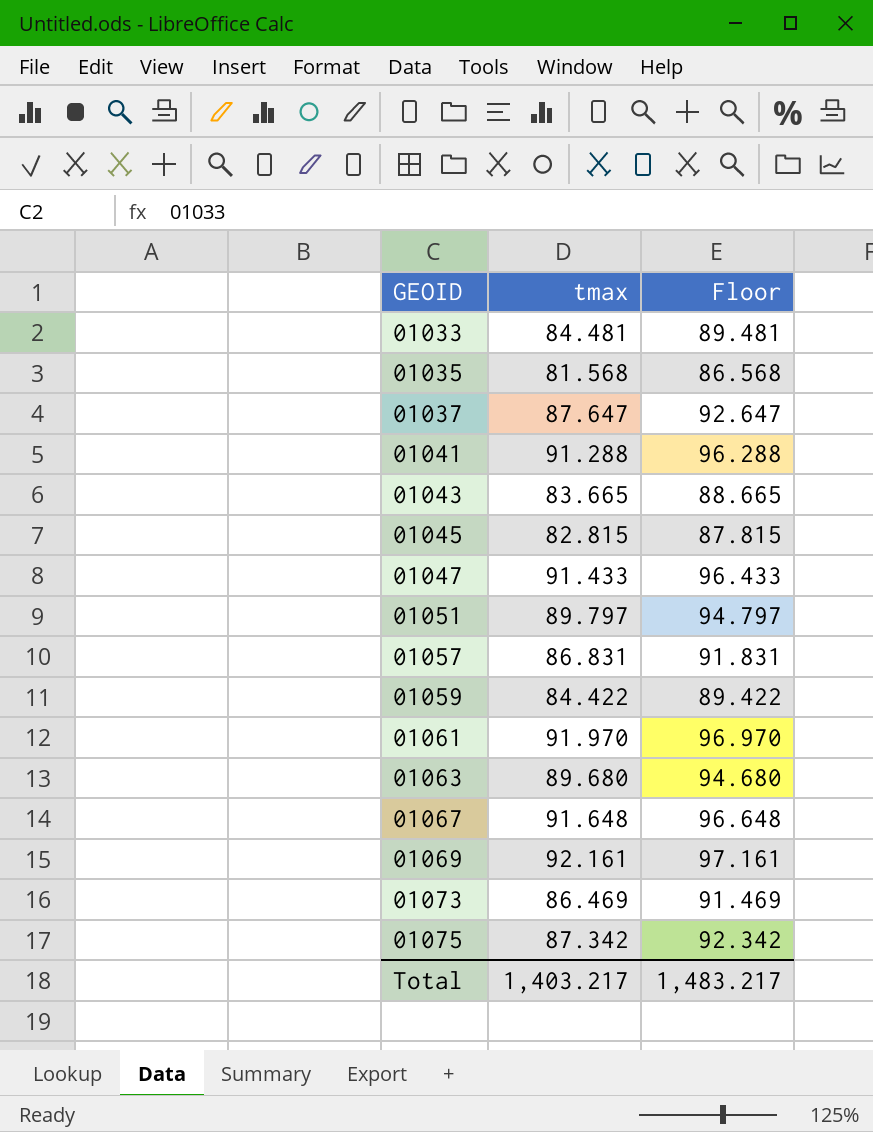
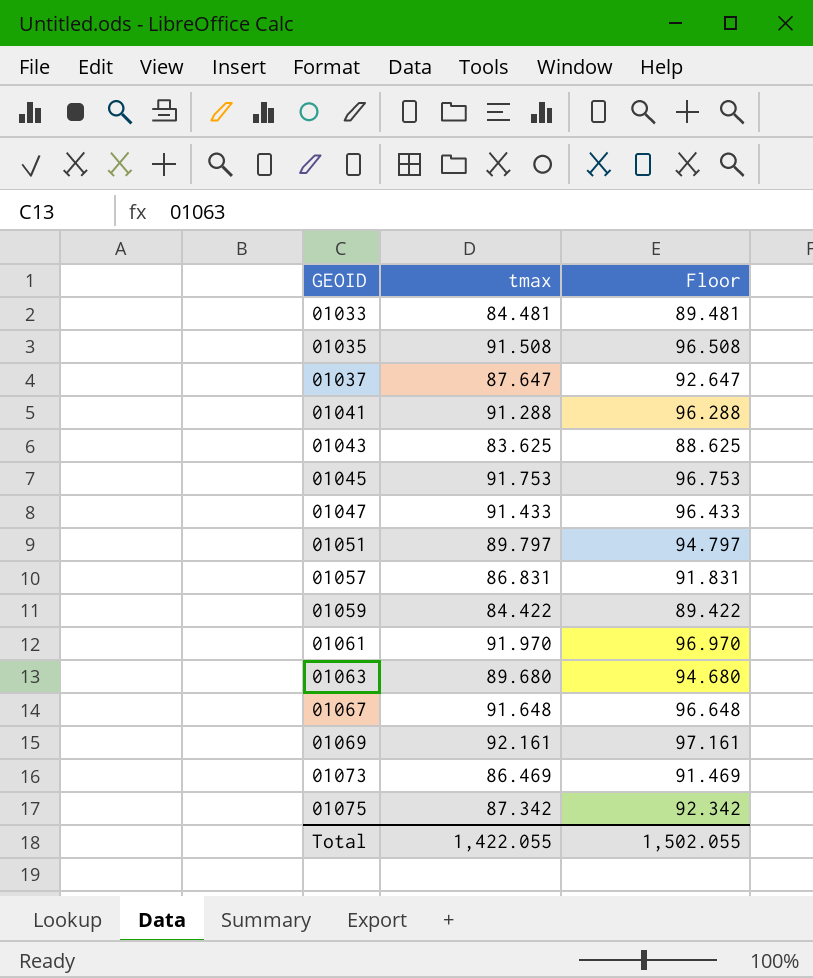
01035 | tmax: 81.568 -> 91.508
01035 | Floor: 86.568 -> 96.508
01043 | tmax: 83.665 -> 83.625
01043 | Floor: 88.665 -> 88.625
01045 | tmax: 82.815 -> 91.753
01045 | Floor: 87.815 -> 96.753
Total | tmax: 1,403.217 -> 1,422.055
Total | Floor: 1,483.217 -> 1,502.055

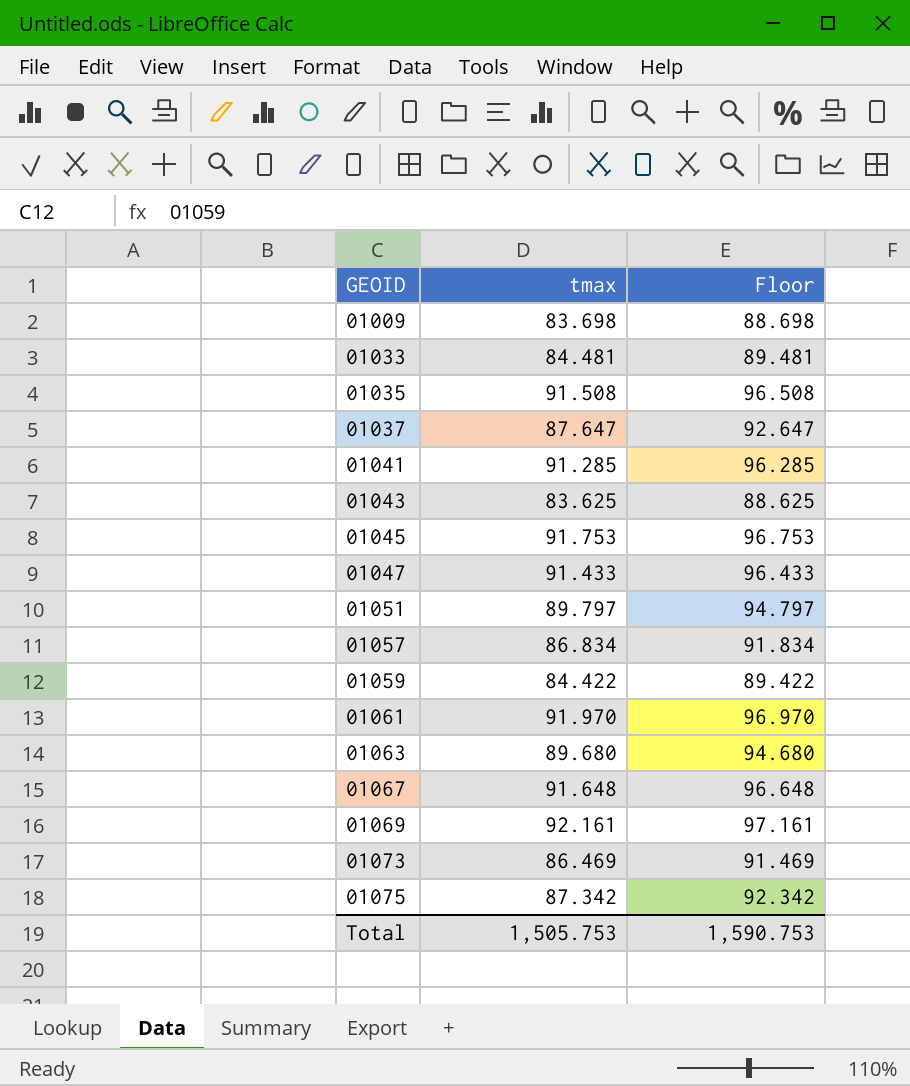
row 01009: none -> 83.698 | 88.698
01041 | tmax: 91.288 -> 91.285
01041 | Floor: 96.288 -> 96.285
01057 | tmax: 86.831 -> 86.834
01057 | Floor: 91.831 -> 91.834
Total | tmax: 1,422.055 -> 1,505.753
Total | Floor: 1,502.055 -> 1,590.753

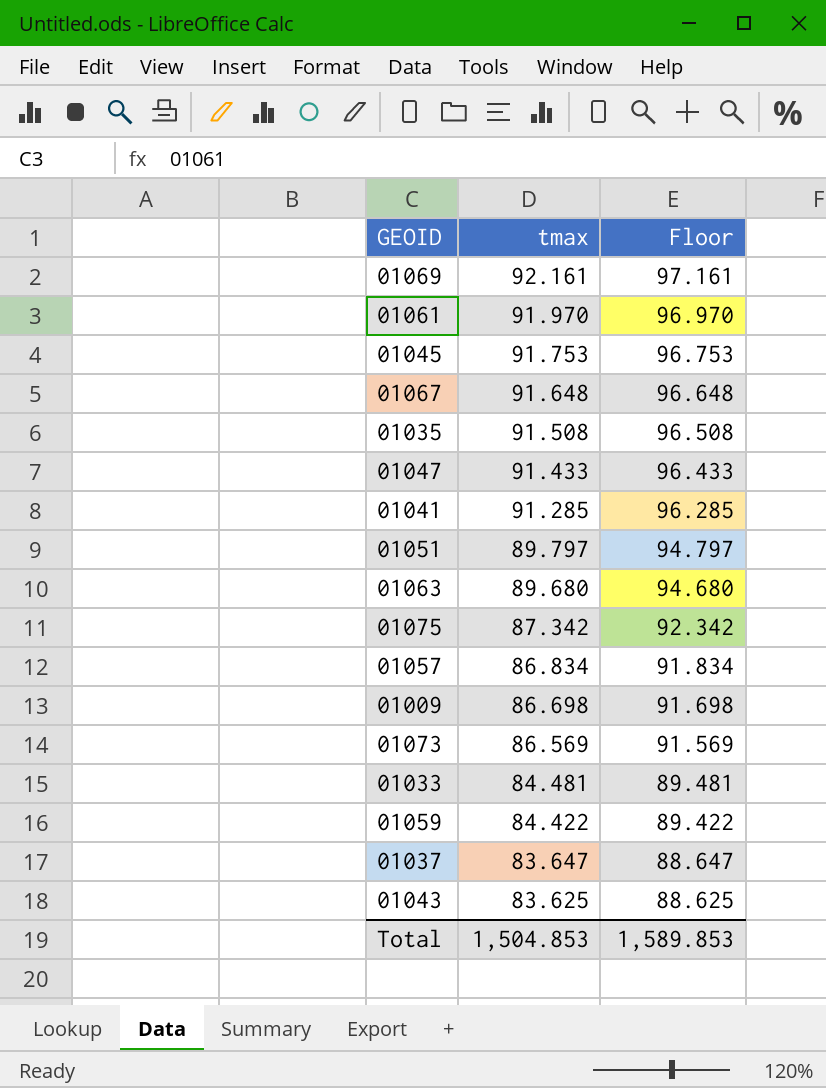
row order: GEOID ascending -> tmax descending
01009 | tmax: 83.698 -> 86.698
01009 | Floor: 88.698 -> 91.698
01073 | tmax: 86.469 -> 86.569
01073 | Floor: 91.469 -> 91.569
01037 | tmax: 87.647 -> 83.647
01037 | Floor: 92.647 -> 88.647
Total | tmax: 1,505.753 -> 1,504.853
Total | Floor: 1,590.753 -> 1,589.853

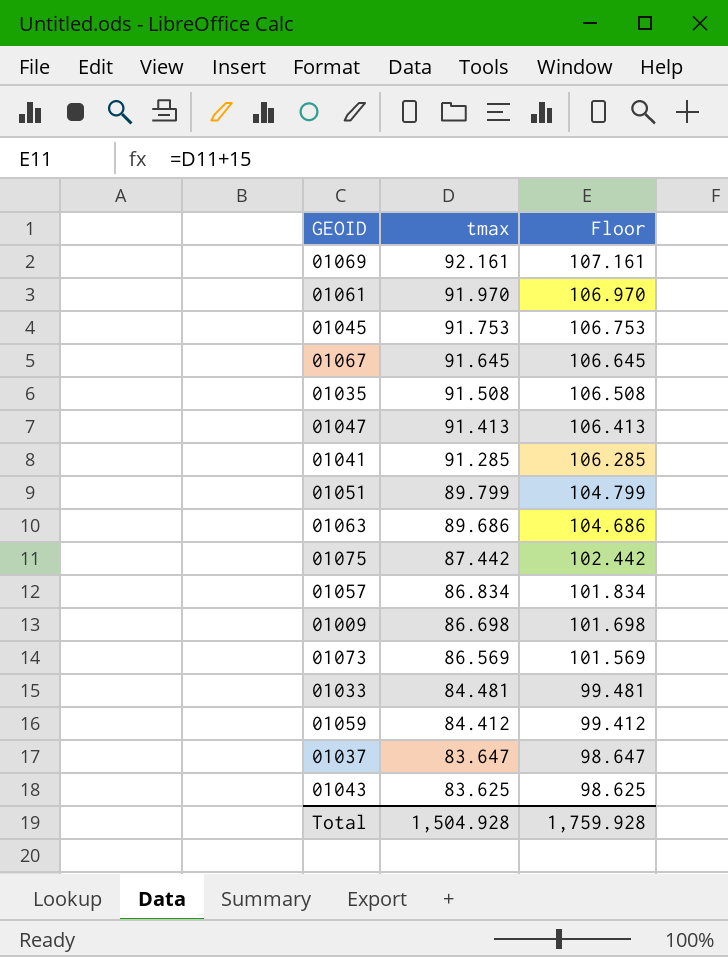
column Floor | formula: [tmax] + 5 -> [tmax] + 15
01067 | tmax: 91.648 -> 91.645
01047 | tmax: 91.433 -> 91.413
01051 | tmax: 89.797 -> 89.799
01063 | tmax: 89.680 -> 89.686
01075 | tmax: 87.342 -> 87.442
01059 | tmax: 84.422 -> 84.412
Total | tmax: 1,504.853 -> 1,504.928
Total | Floor: 1,589.853 -> 1,759.928

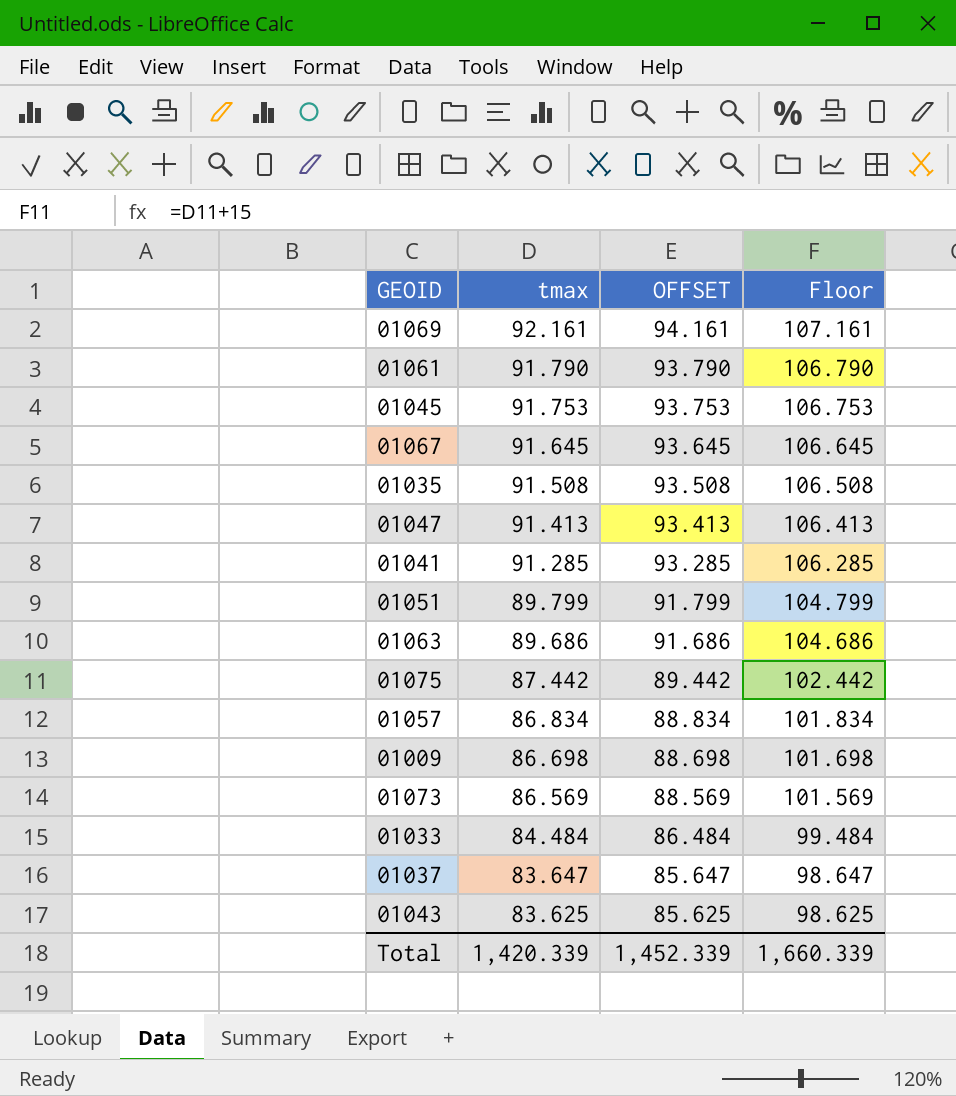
column OFFSET | formula: none -> [tmax] + 2
row 01059: 84.412 | 99.412 -> none
01061 | tmax: 91.970 -> 91.790
01061 | Floor: 106.970 -> 106.790
01033 | tmax: 84.481 -> 84.484
01033 | Floor: 99.481 -> 99.484
Total | tmax: 1,504.928 -> 1,420.339
Total | Floor: 1,759.928 -> 1,660.339

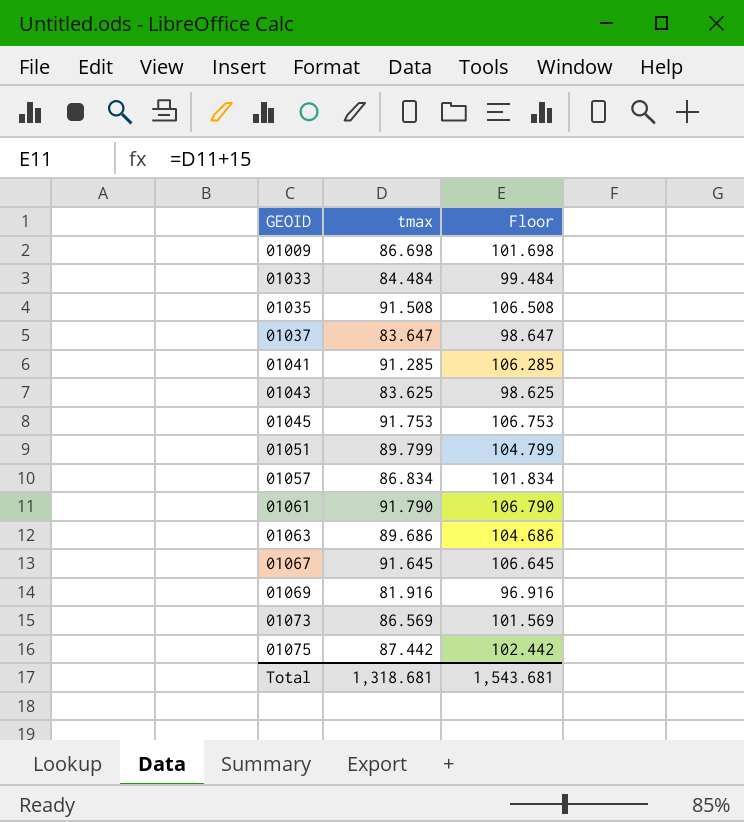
row order: tmax descending -> GEOID ascending
column OFFSET | formula: [tmax] + 2 -> none
row 01047: 91.413 | 93.413 | 106.413 -> none
01069 | tmax: 92.161 -> 81.916
01069 | Floor: 107.161 -> 96.916
Total | tmax: 1,420.339 -> 1,318.681
Total | Floor: 1,660.339 -> 1,543.681

